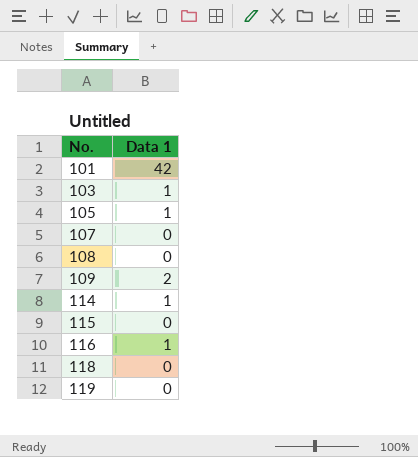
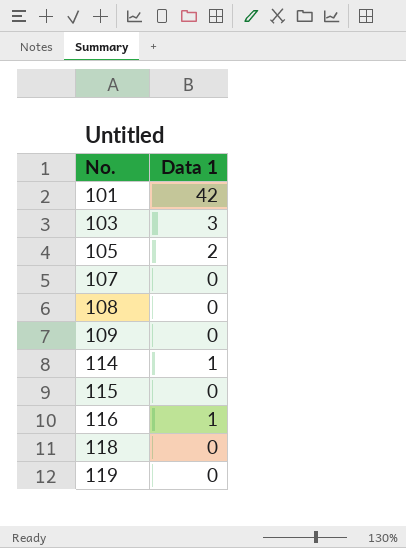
103 | Data 1: 1 -> 3
105 | Data 1: 1 -> 2
109 | Data 1: 2 -> 0

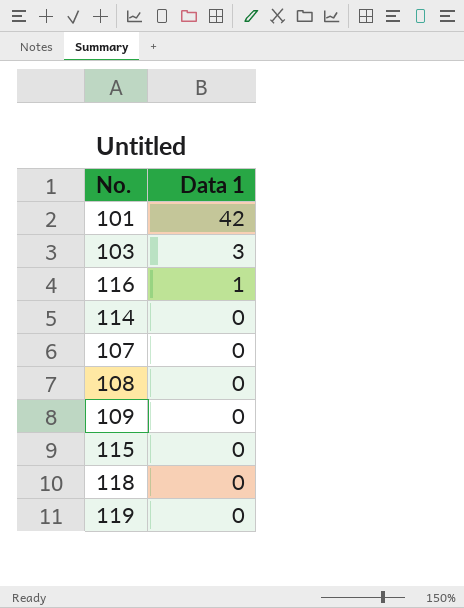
row order: No. ascending -> Data 1 descending
row 105: 2 -> none
114 | Data 1: 1 -> 0

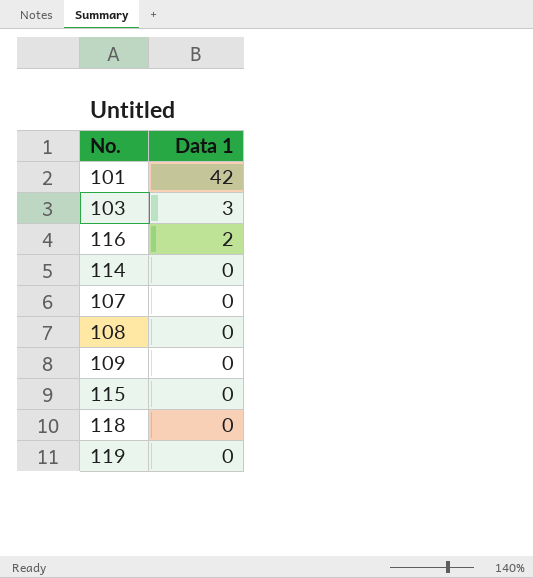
116 | Data 1: 1 -> 2

